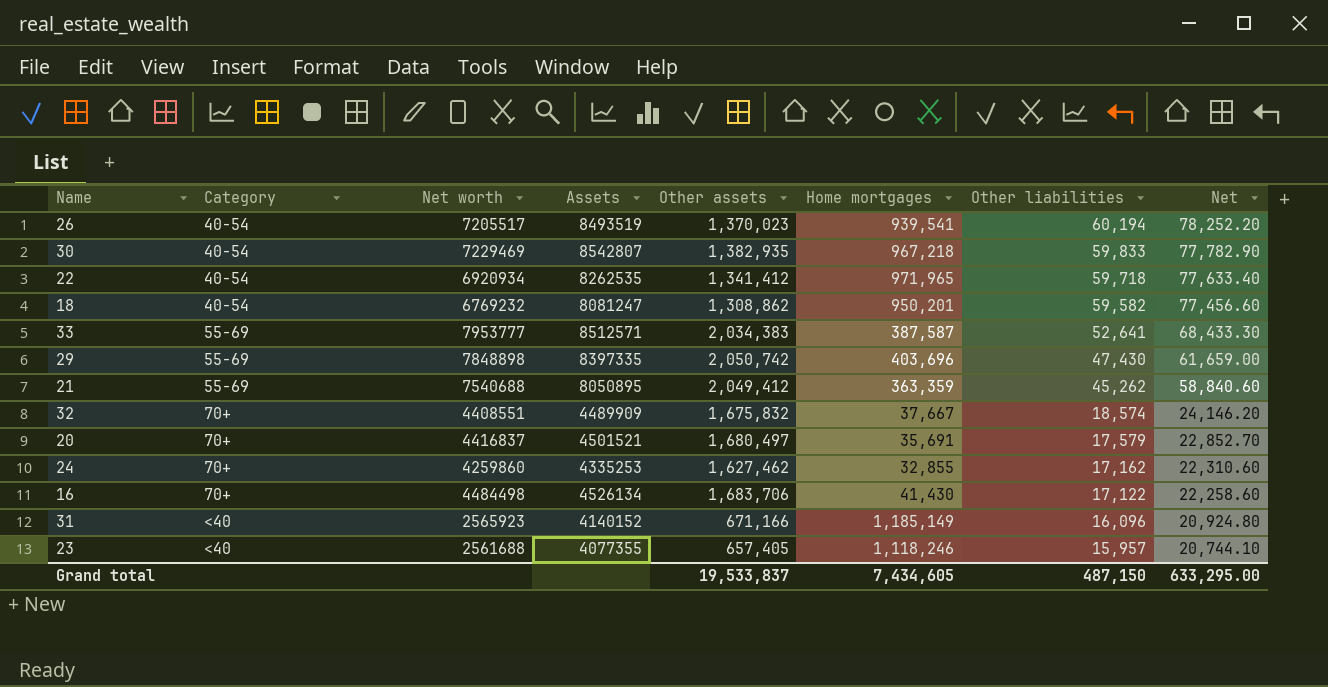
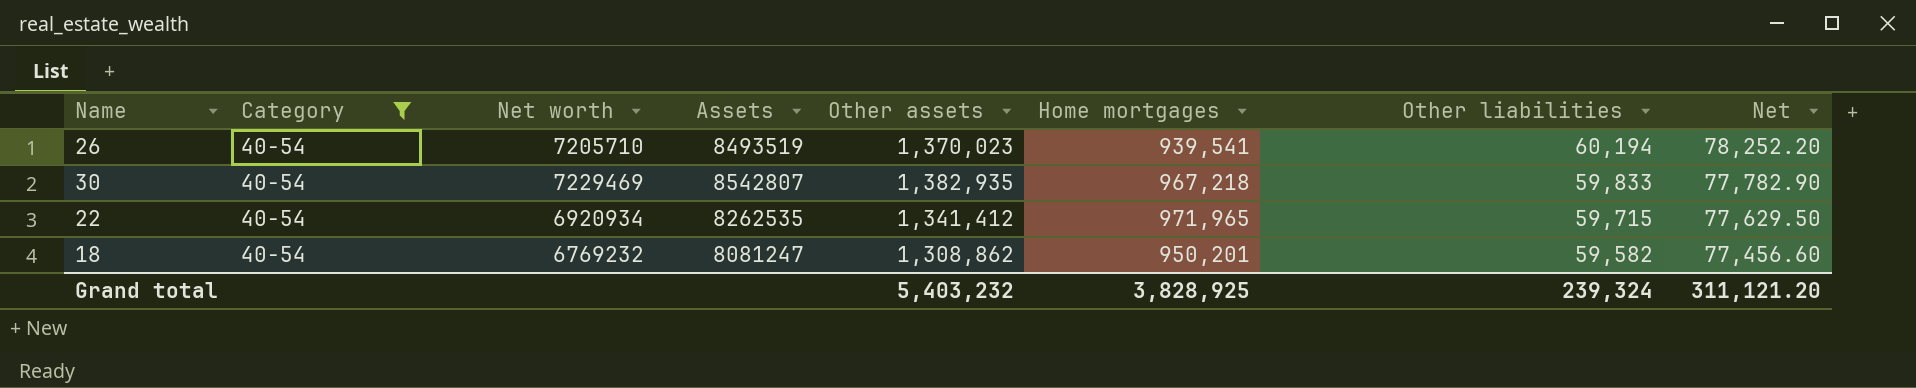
filter: none -> Category = 40-54
26 | Net worth: 7205517 -> 7205710
22 | Other liabilities: 59,718 -> 59,715
22 | Net: 77,633.40 -> 77,629.50
Grand total | Other assets: 19,533,837 -> 5,403,232
Grand total | Home mortgages: 7,434,605 -> 3,828,925
Grand total | Other liabilities: 487,150 -> 239,324
Grand total | Net: 633,295.00 -> 311,121.20

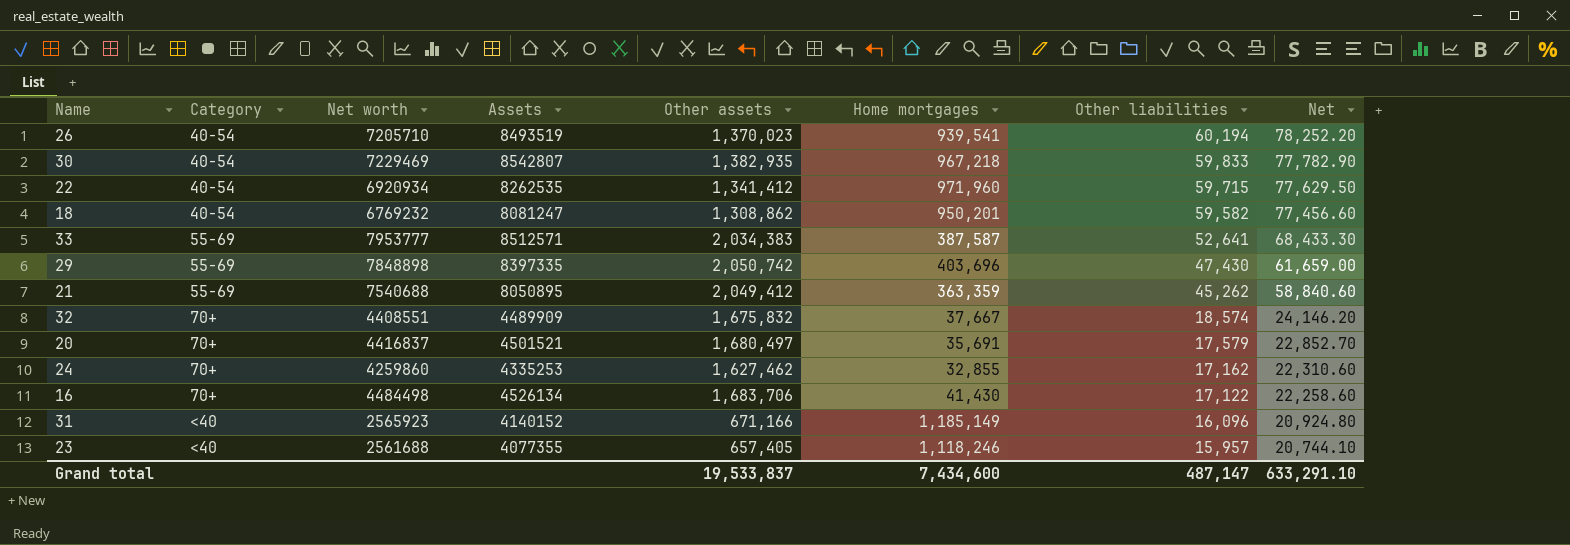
filter: Category = 40-54 -> none
22 | Home mortgages: 971,965 -> 971,960
Grand total | Other assets: 5,403,232 -> 19,533,837
Grand total | Home mortgages: 3,828,925 -> 7,434,600
Grand total | Other liabilities: 239,324 -> 487,147
Grand total | Net: 311,121.20 -> 633,291.10

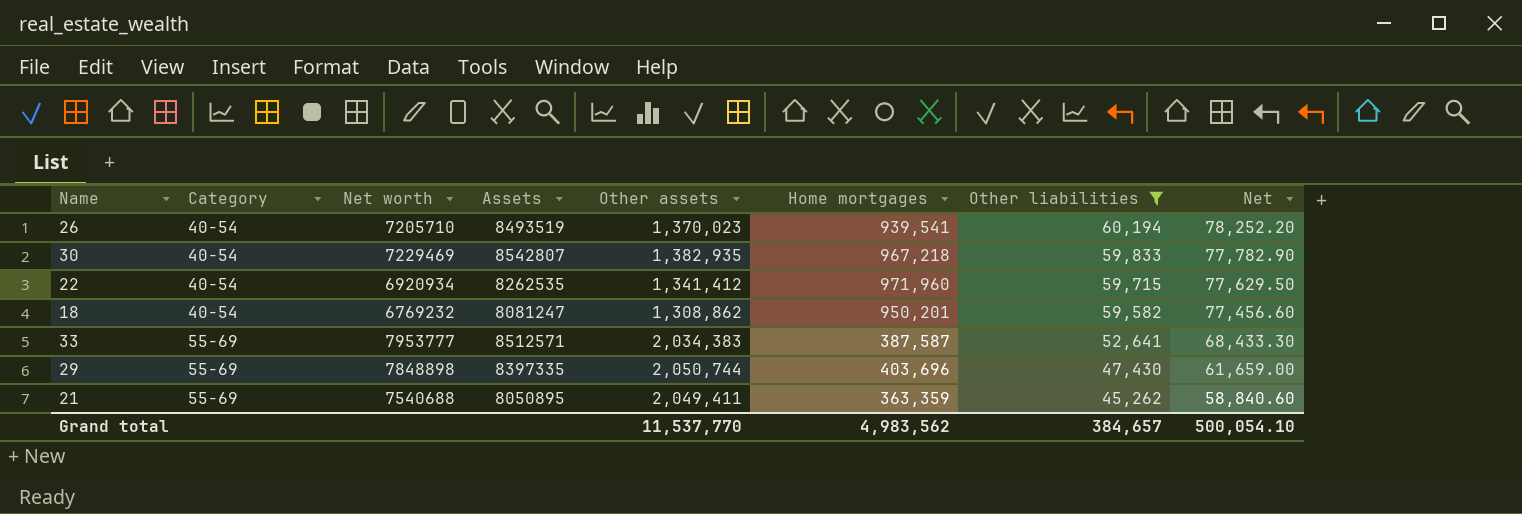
filter: none -> Other liabilities >= 45,262
29 | Other assets: 2,050,742 -> 2,050,744
21 | Other assets: 2,049,412 -> 2,049,411
Grand total | Other assets: 19,533,837 -> 11,537,770
Grand total | Home mortgages: 7,434,600 -> 4,983,562
Grand total | Other liabilities: 487,147 -> 384,657
Grand total | Net: 633,291.10 -> 500,054.10

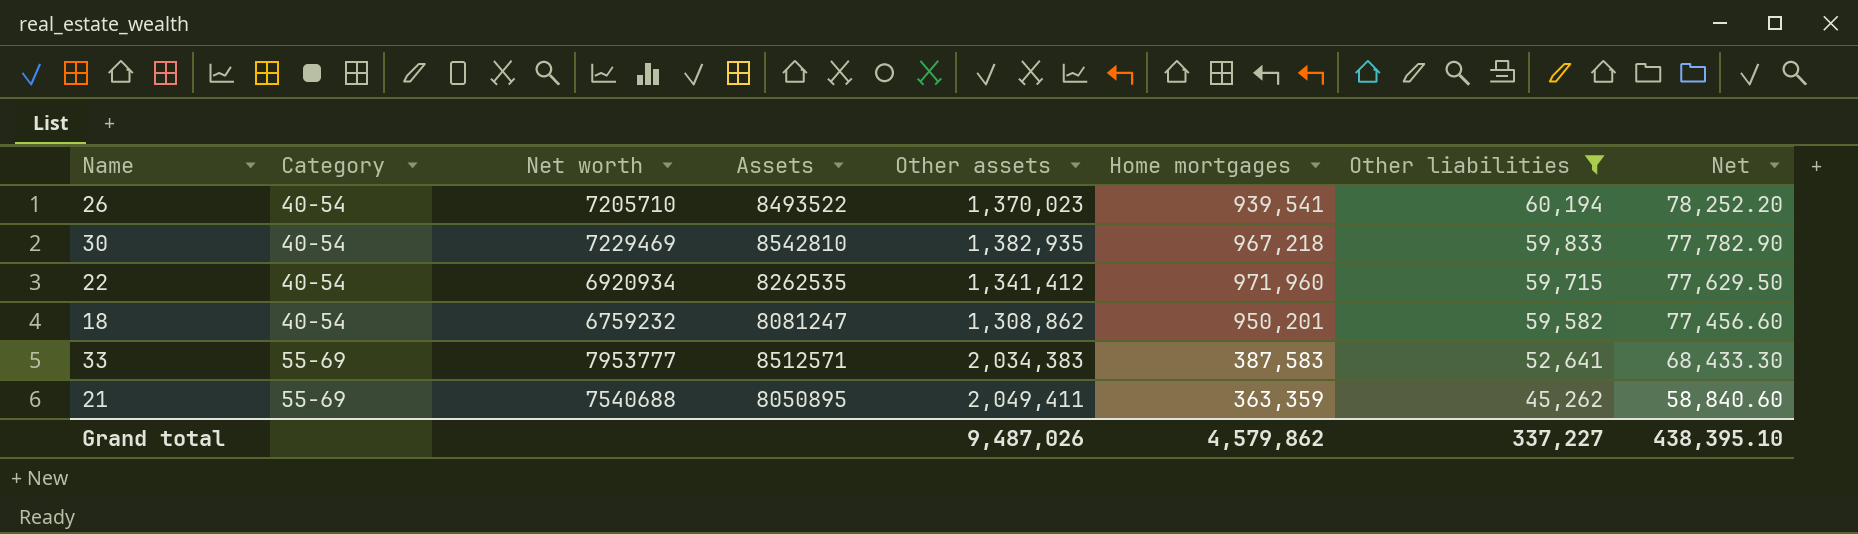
row 29: 55-69 | 7848898 | 8397335 | 2,050,744 | 403,696 | 47,430 | 61,659.00 -> none
26 | Assets: 8493519 -> 8493522
30 | Assets: 8542807 -> 8542810
18 | Net worth: 6769232 -> 6759232
33 | Home mortgages: 387,587 -> 387,583
Grand total | Other assets: 11,537,770 -> 9,487,026
Grand total | Home mortgages: 4,983,562 -> 4,579,862
Grand total | Other liabilities: 384,657 -> 337,227
Grand total | Net: 500,054.10 -> 438,395.10

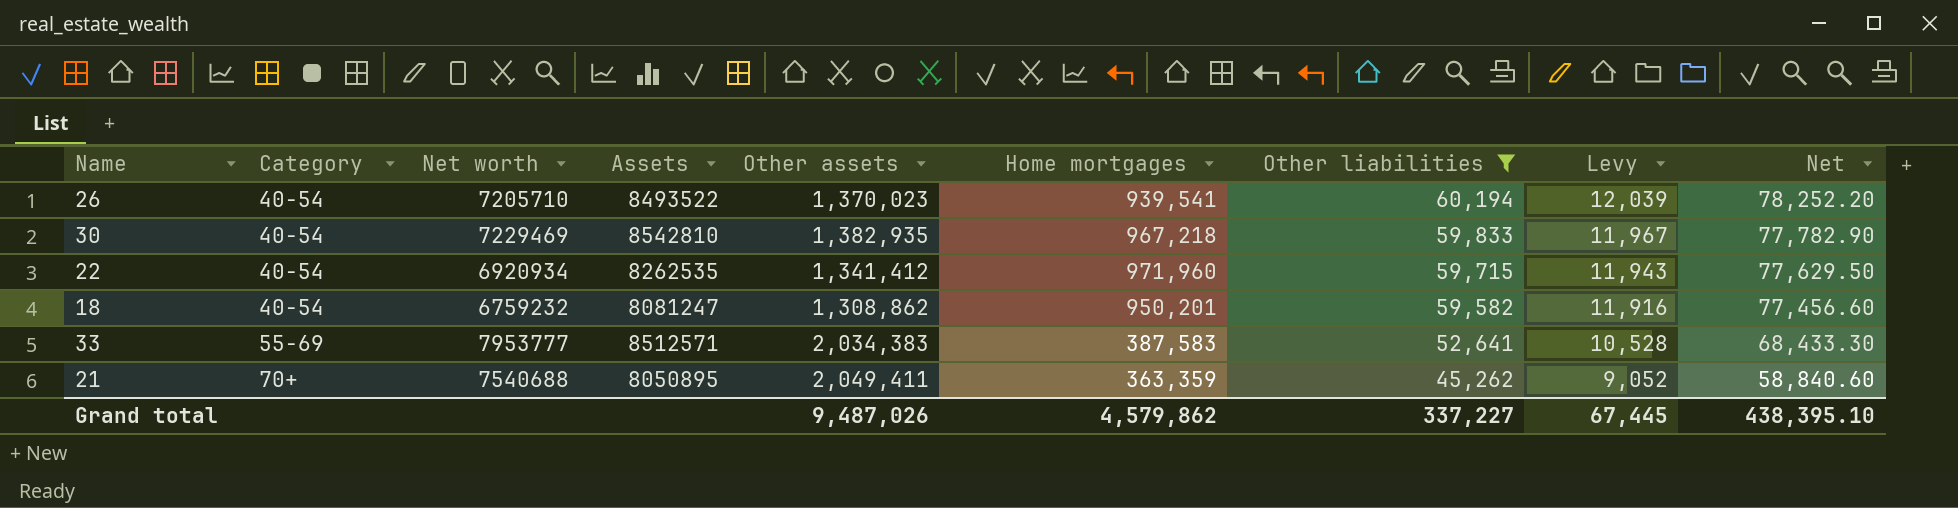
column Levy | formula: none -> [Other liabilities] * 0.2
21 | Category: 55-69 -> 70+

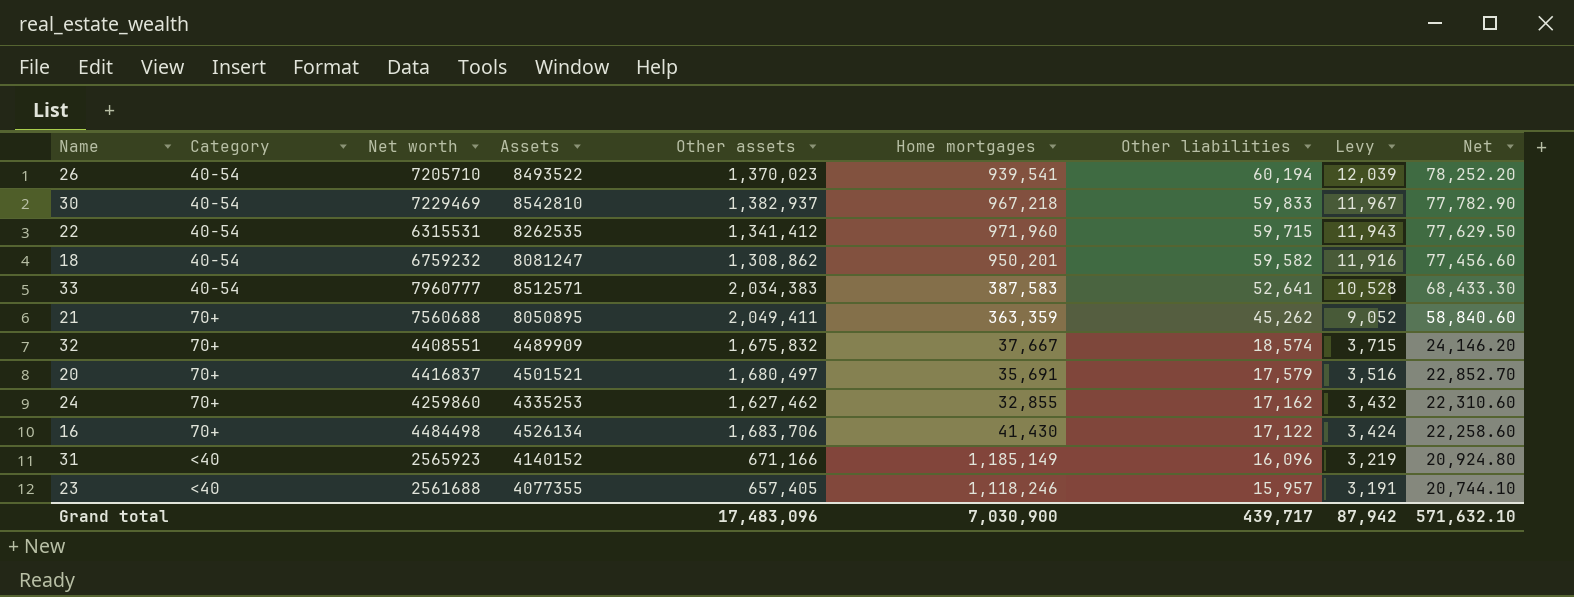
filter: Other liabilities >= 45,262 -> none
30 | Other assets: 1,382,935 -> 1,382,937
22 | Net worth: 6920934 -> 6315531
33 | Category: 55-69 -> 40-54
33 | Net worth: 7953777 -> 7960777
21 | Net worth: 7540688 -> 7560688
Grand total | Other assets: 9,487,026 -> 17,483,096
Grand total | Home mortgages: 4,579,862 -> 7,030,900
Grand total | Other liabilities: 337,227 -> 439,717
Grand total | Levy: 67,445 -> 87,942
Grand total | Net: 438,395.10 -> 571,632.10

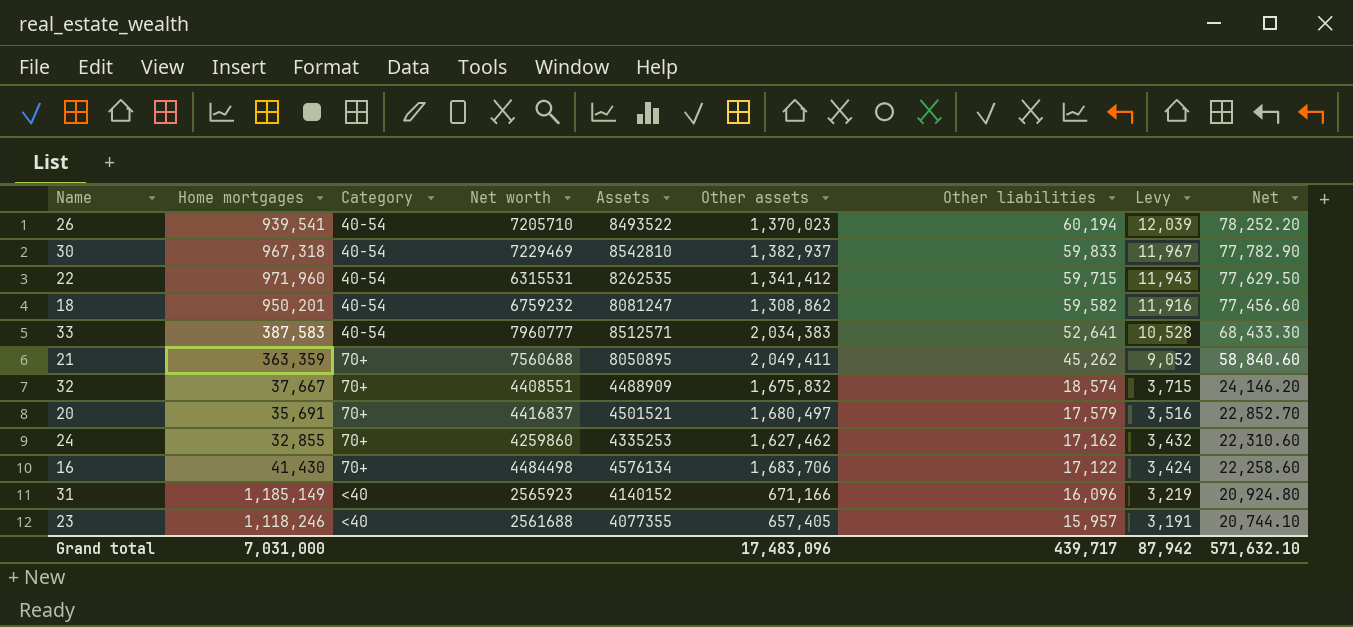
column Home mortgages | position: 6 -> 2
30 | Home mortgages: 967,218 -> 967,318
32 | Assets: 4489909 -> 4488909
16 | Assets: 4526134 -> 4576134
Grand total | Home mortgages: 7,030,900 -> 7,031,000

